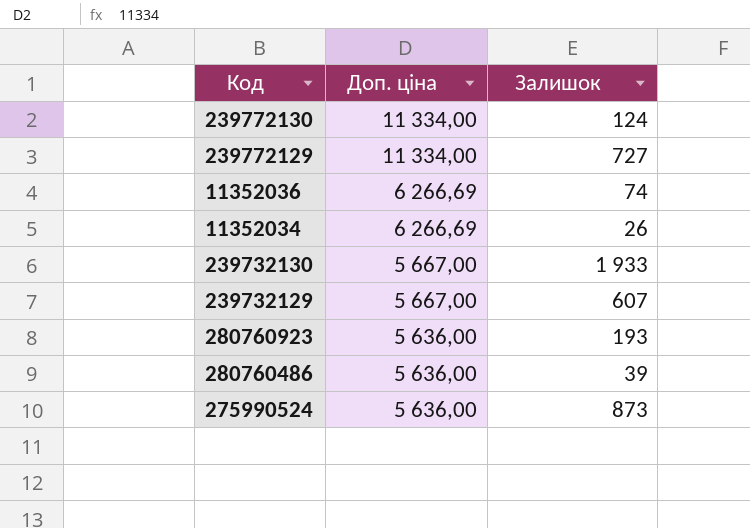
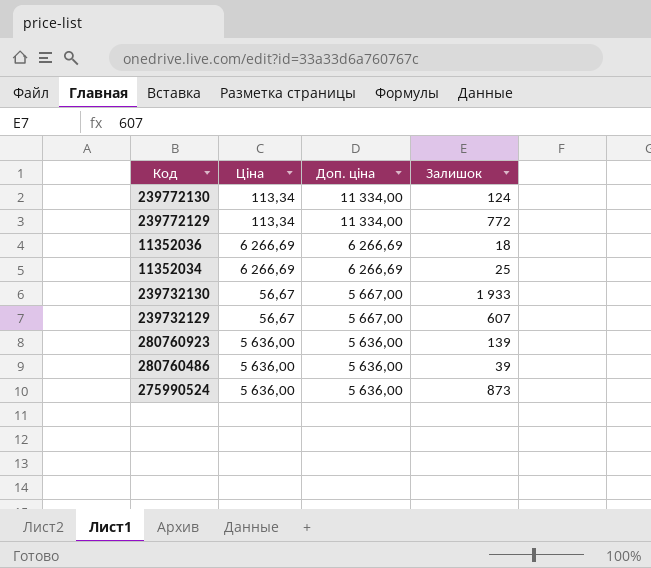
column Ціна | position: none -> 2
239772129 | Залишок: 727 -> 772
11352036 | Залишок: 74 -> 18
11352034 | Залишок: 26 -> 25
280760923 | Залишок: 193 -> 139

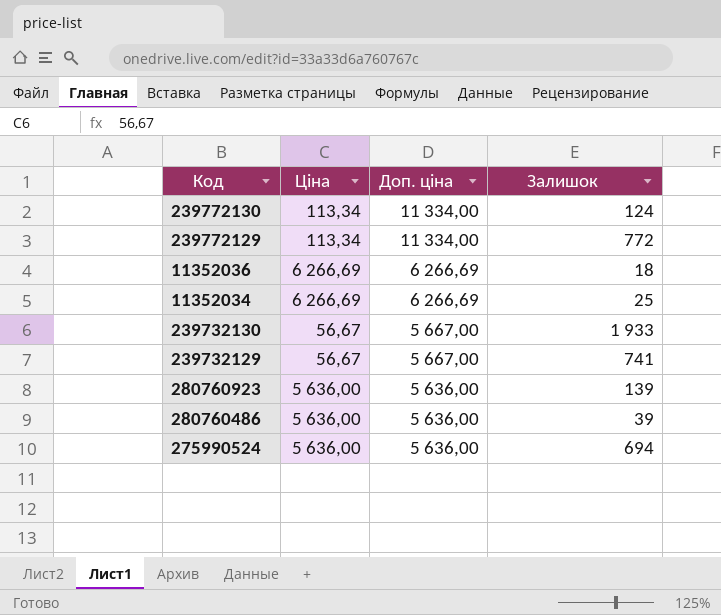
239732129 | Залишок: 607 -> 741
275990524 | Залишок: 873 -> 694

